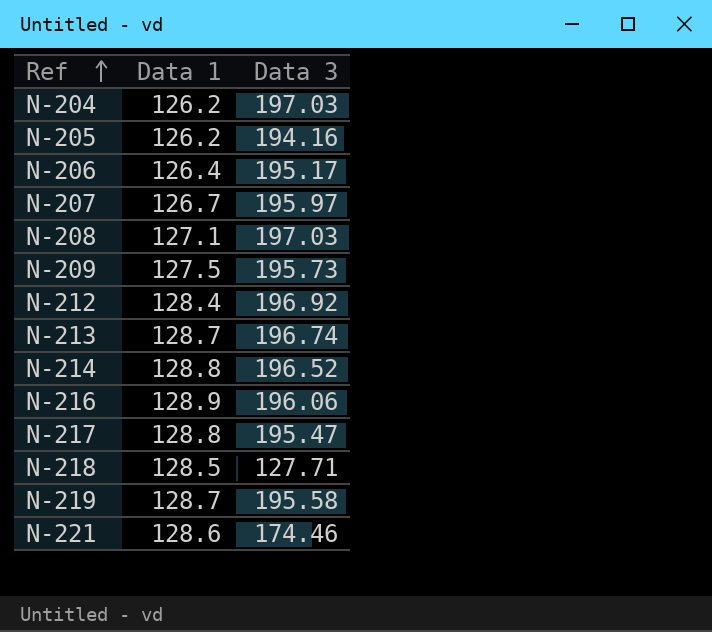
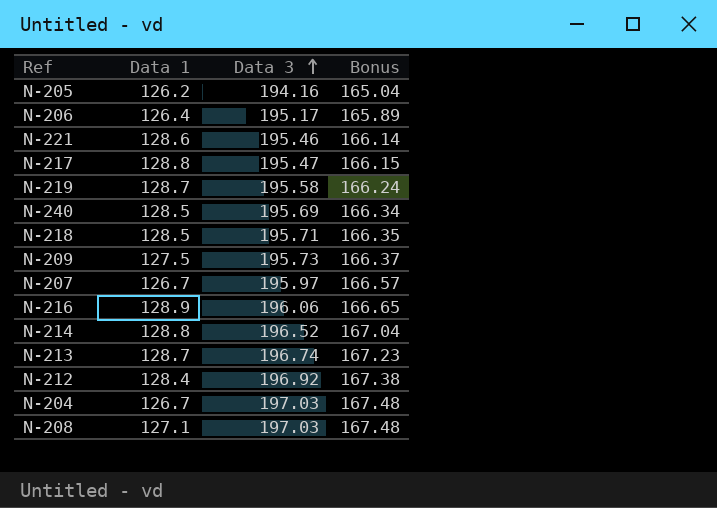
row order: Ref ascending -> Data 3 ascending
column Bonus | formula: none -> [Data 3] * 0.85
N-221 | Data 3: 174.46 -> 195.46
row N-240: none -> 128.5 | 195.69 | 166.34
N-218 | Data 3: 127.71 -> 195.71
N-204 | Data 1: 126.2 -> 126.7

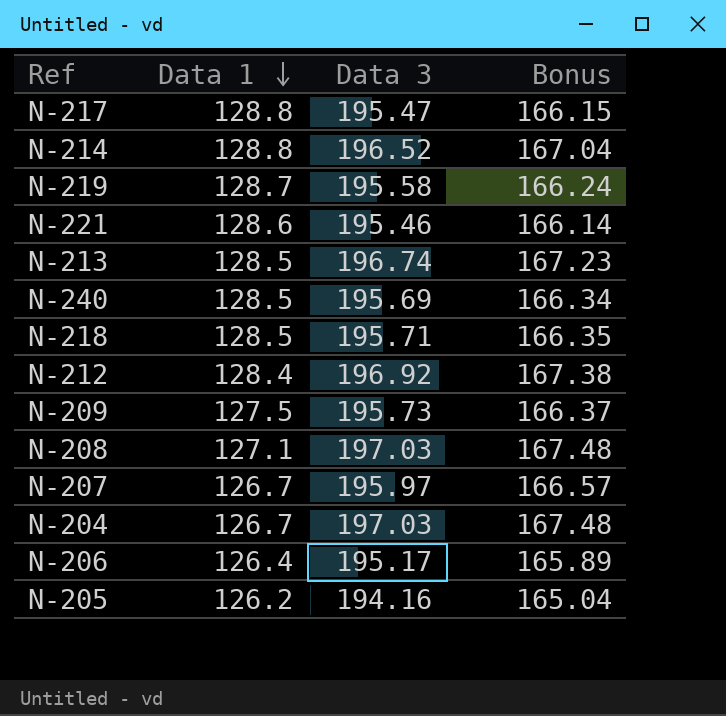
row order: Data 3 ascending -> Data 1 descending
row N-216: 128.9 | 196.06 | 166.65 -> none
N-213 | Data 1: 128.7 -> 128.5

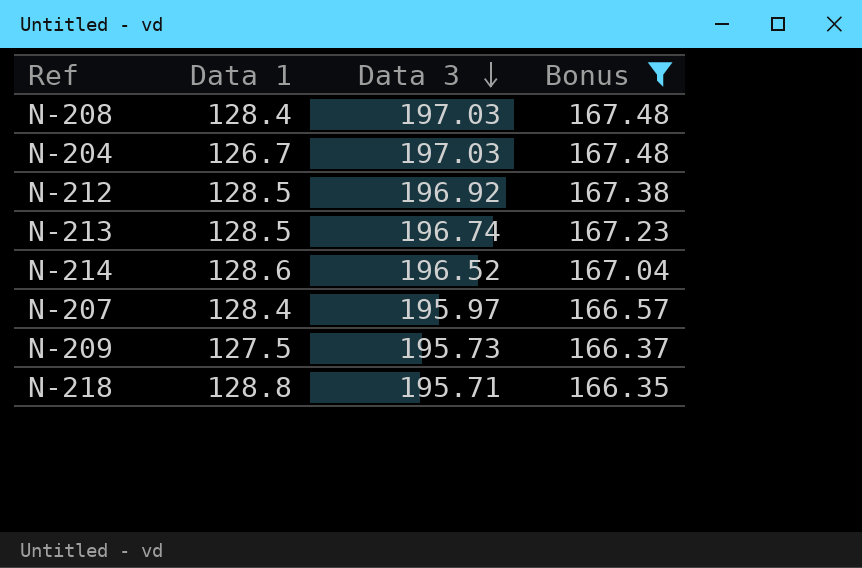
filter: none -> Bonus >= 166.35
row order: Data 1 descending -> Data 3 descending
N-208 | Data 1: 127.1 -> 128.4
N-212 | Data 1: 128.4 -> 128.5
N-214 | Data 1: 128.8 -> 128.6
N-207 | Data 1: 126.7 -> 128.4
N-218 | Data 1: 128.5 -> 128.8

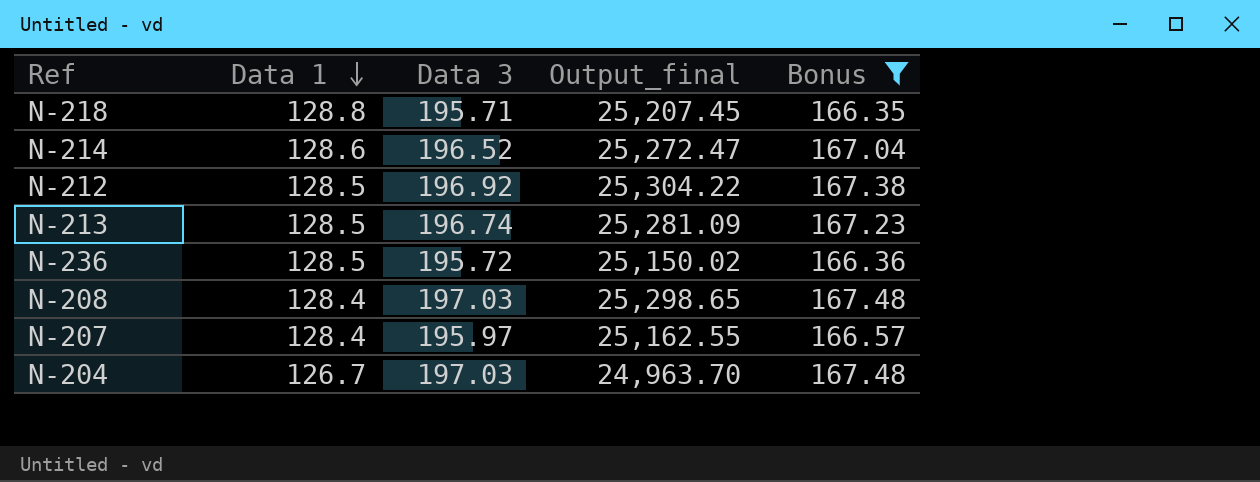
row order: Data 3 descending -> Data 1 descending
column Output_final | formula: none -> [Data 1] * [Data 3]
row N-209: 127.5 | 195.73 | 166.37 -> none
row N-236: none -> 128.5 | 195.72 | 25,150.02 | 166.36

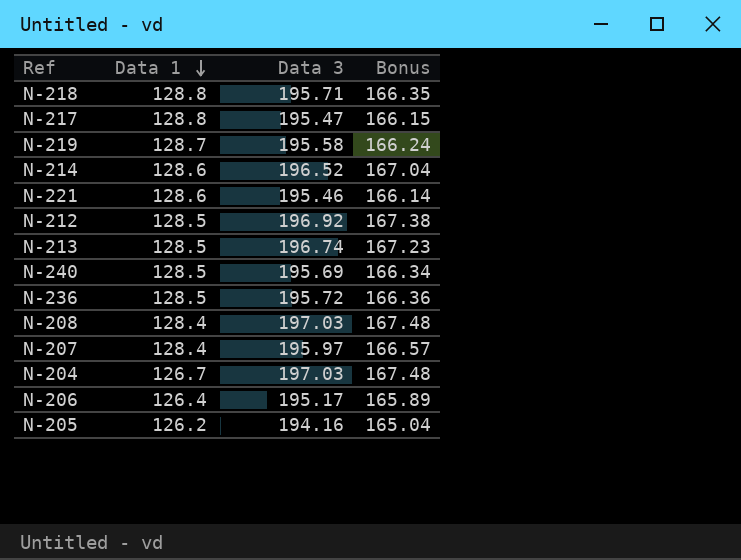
filter: Bonus >= 166.35 -> none
column Output_final | formula: [Data 1] * [Data 3] -> none

